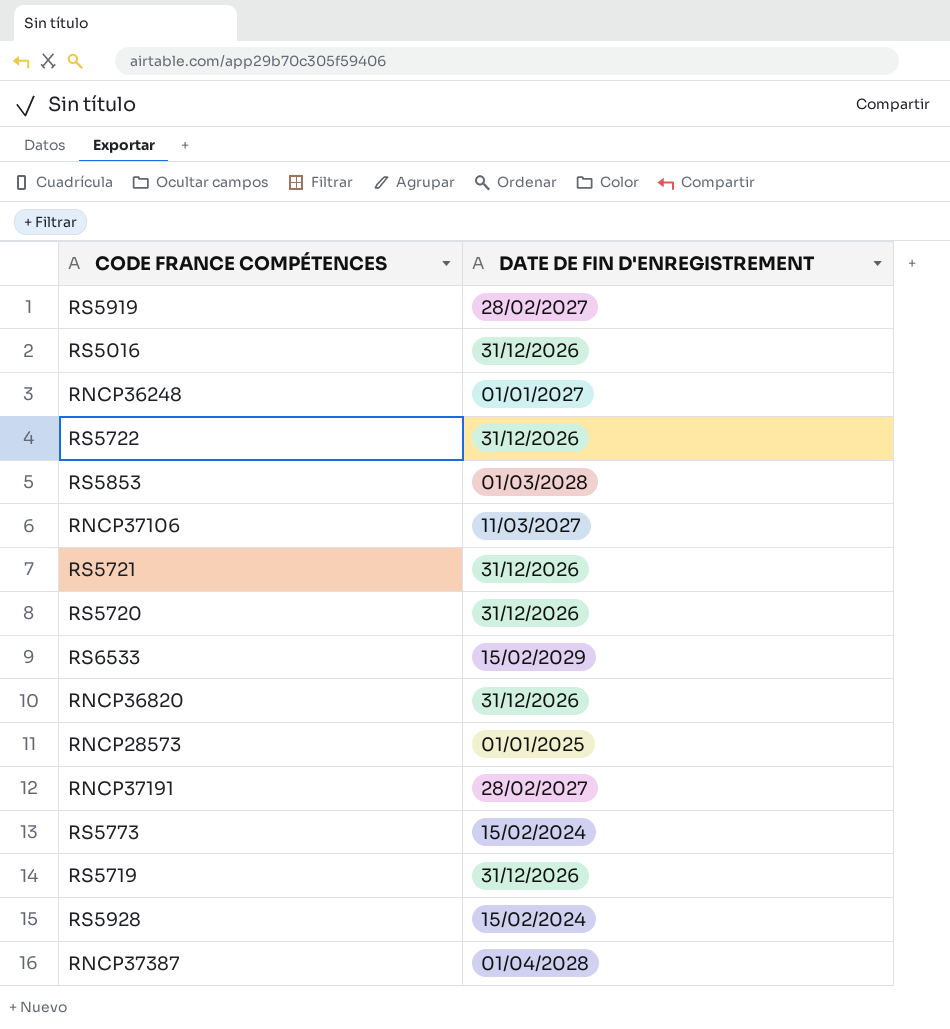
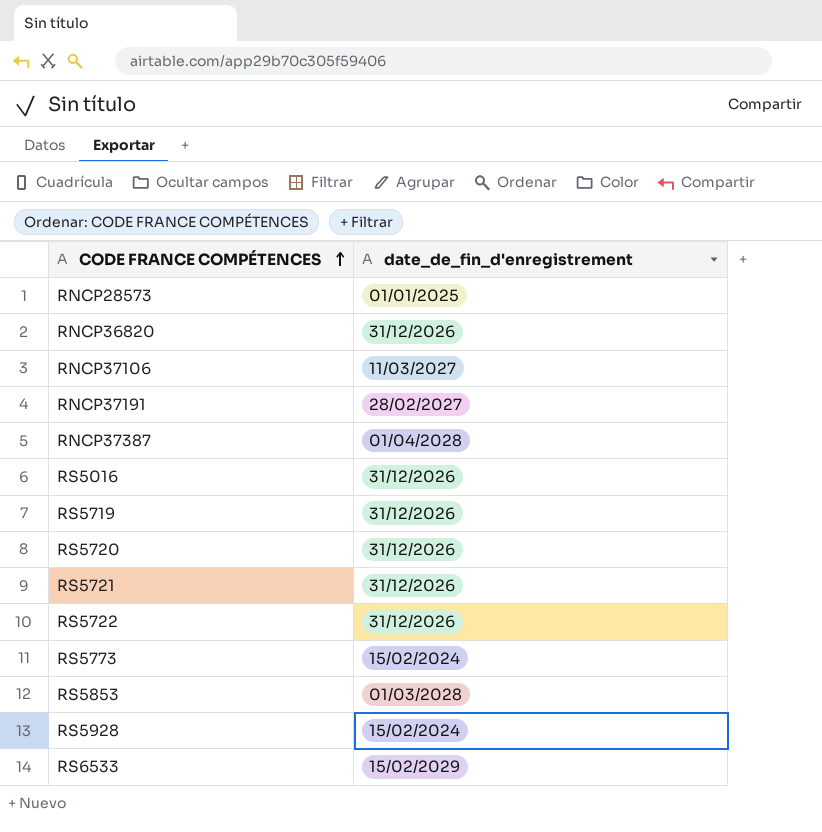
row order: none -> CODE FRANCE COMPÉTENCES ascending
column name: DATE DE FIN D'ENREGISTREMENT -> date_de_fin_d'enregistrement
row RS5919: 28/02/2027 -> none
row RNCP36248: 01/01/2027 -> none

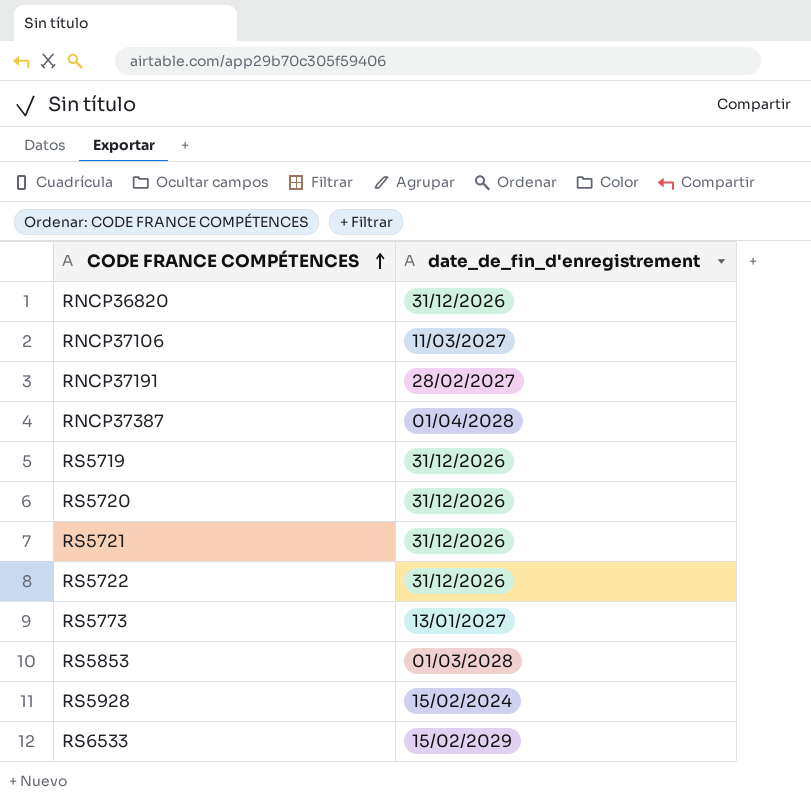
row RNCP28573: 01/01/2025 -> none
row RS5016: 31/12/2026 -> none
RS5773 | date_de_fin_d'enregistrement: 15/02/2024 -> 13/01/2027

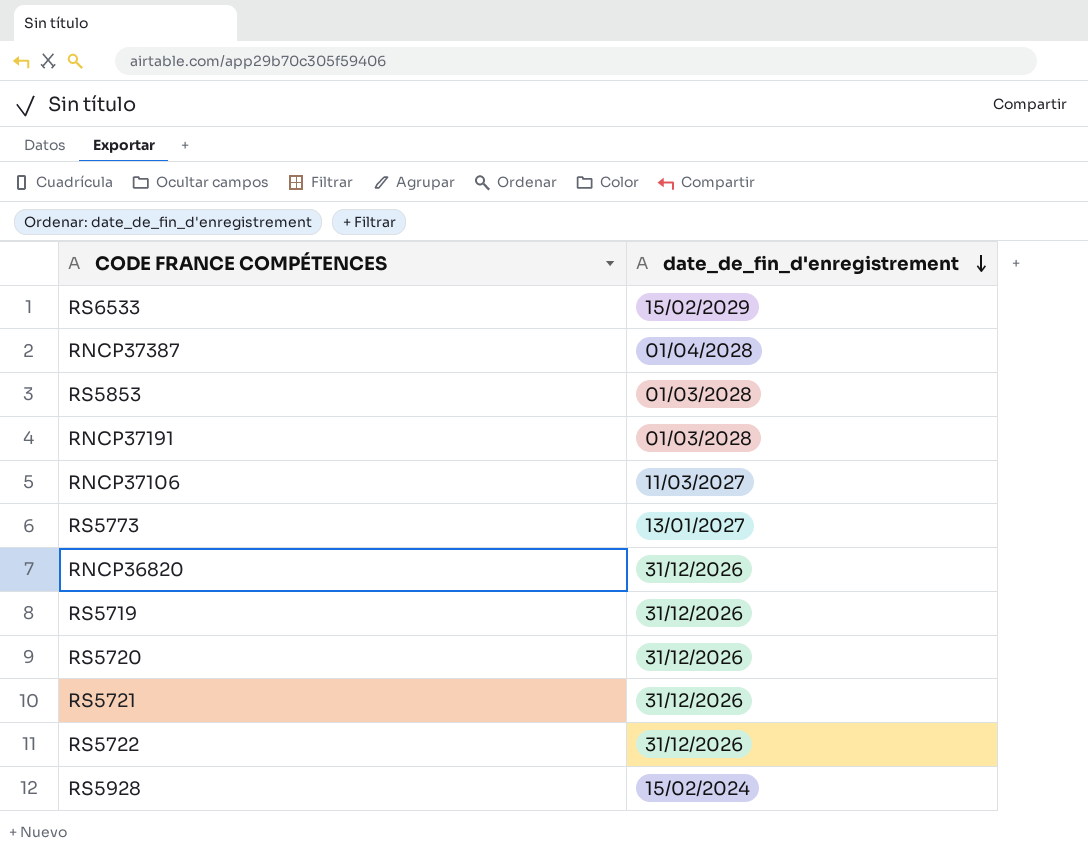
row order: CODE FRANCE COMPÉTENCES ascending -> date_de_fin_d'enregistrement descending
RNCP37191 | date_de_fin_d'enregistrement: 28/02/2027 -> 01/03/2028

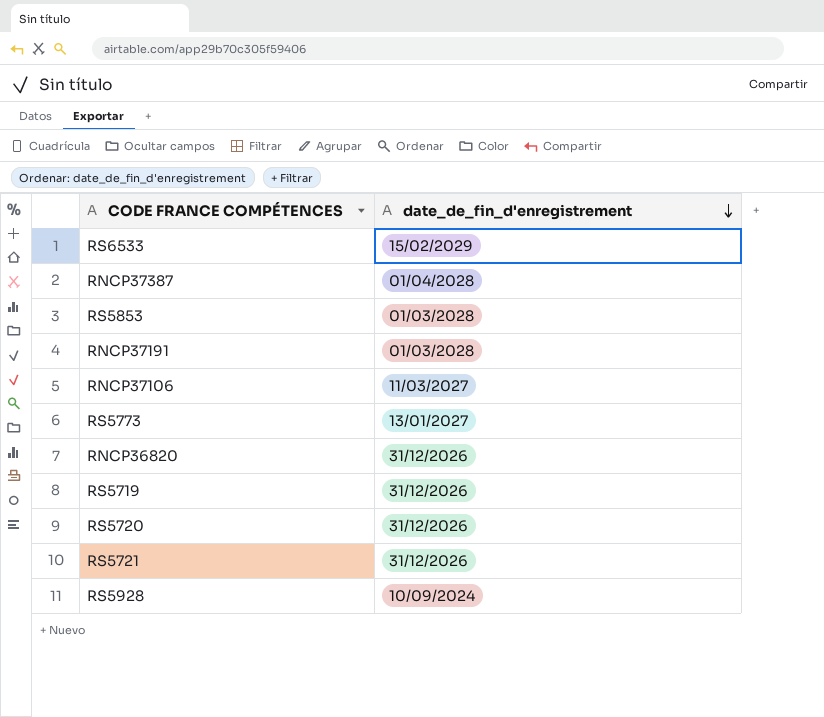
row RS5722: 31/12/2026 -> none
RS5928 | date_de_fin_d'enregistrement: 15/02/2024 -> 10/09/2024

